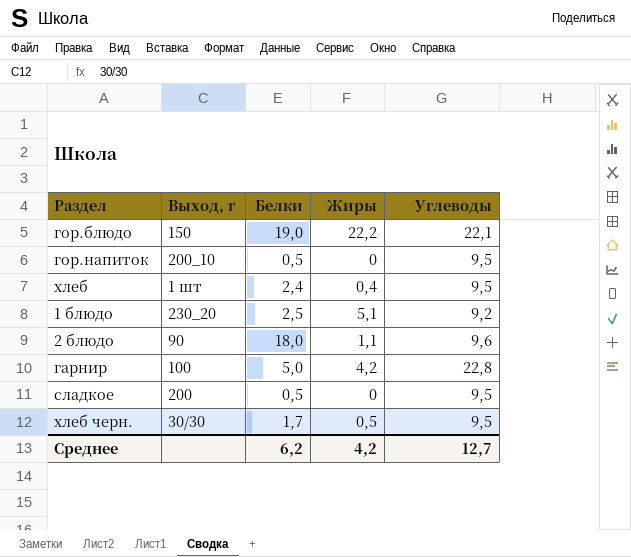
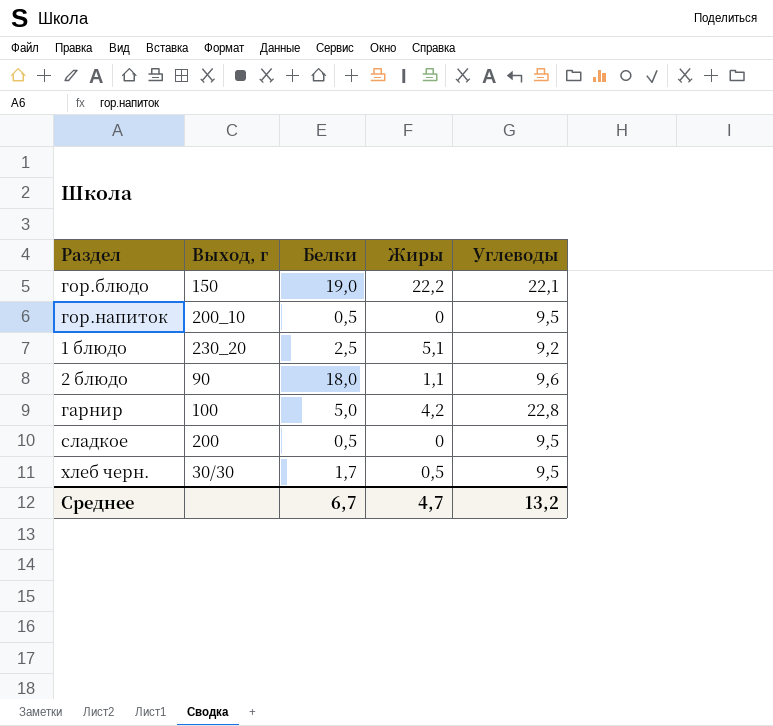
row хлеб: 1 шт | 2,4 | 0,4 | 9,5 -> none
Среднее | Белки: 6,2 -> 6,7
Среднее | Жиры: 4,2 -> 4,7
Среднее | Углеводы: 12,7 -> 13,2

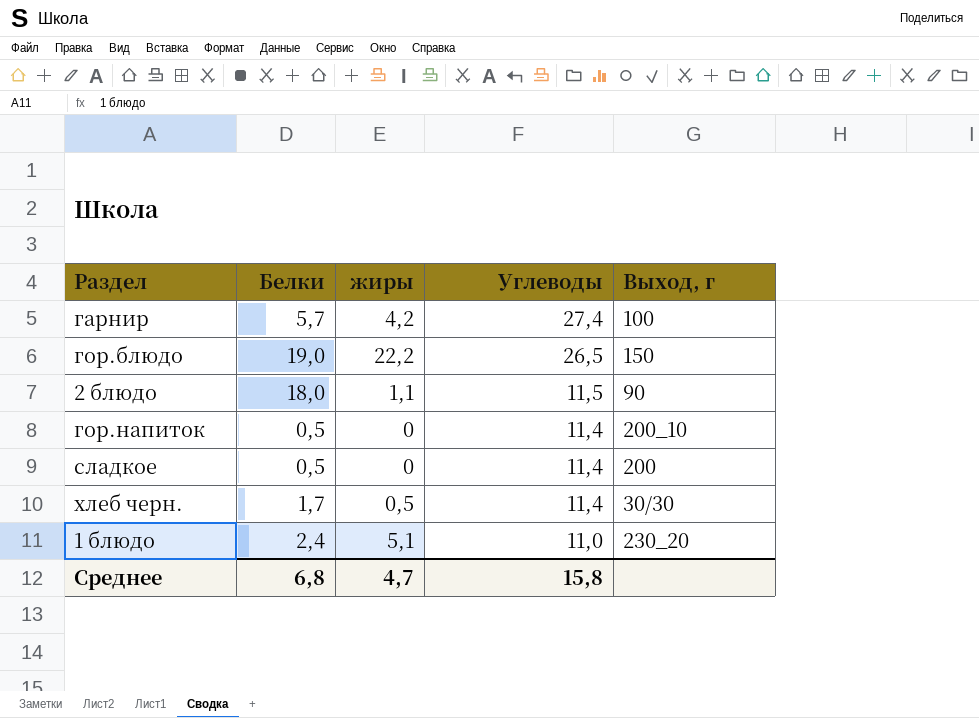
row order: none -> Углеводы descending
column name: Жиры -> жиры
column Выход, г | position: 2 -> 5
гарнир | Белки: 5,0 -> 5,7
гарнир | Углеводы: 22,8 -> 27,4
гор.блюдо | Углеводы: 22,1 -> 26,5
2 блюдо | Углеводы: 9,6 -> 11,5
гор.напиток | Углеводы: 9,5 -> 11,4
сладкое | Углеводы: 9,5 -> 11,4
хлеб черн. | Углеводы: 9,5 -> 11,4
1 блюдо | Белки: 2,5 -> 2,4
1 блюдо | Углеводы: 9,2 -> 11,0
Среднее | Белки: 6,7 -> 6,8
Среднее | Углеводы: 13,2 -> 15,8

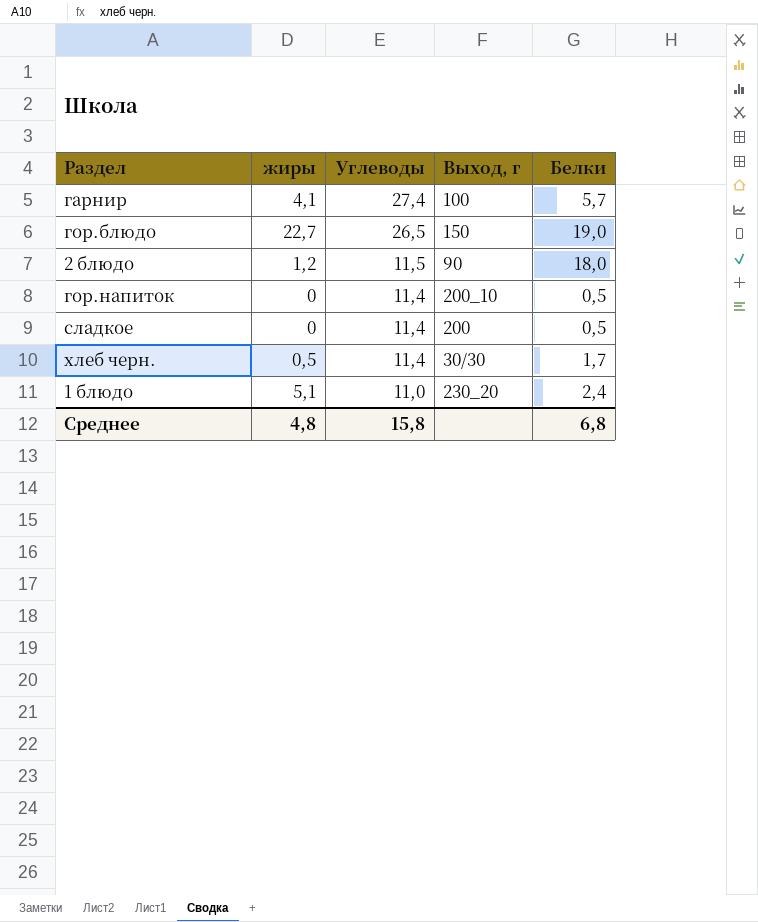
column Белки | position: 2 -> 5
гарнир | жиры: 4,2 -> 4,1
гор.блюдо | жиры: 22,2 -> 22,7
2 блюдо | жиры: 1,1 -> 1,2
Среднее | жиры: 4,7 -> 4,8

